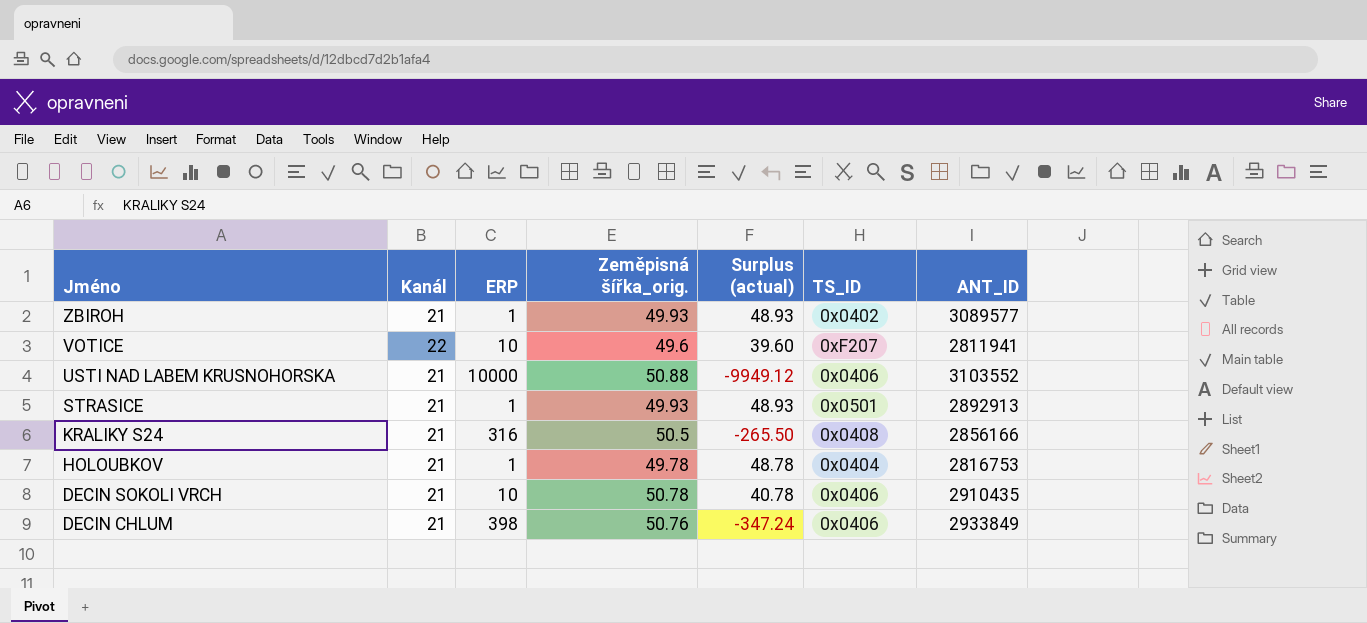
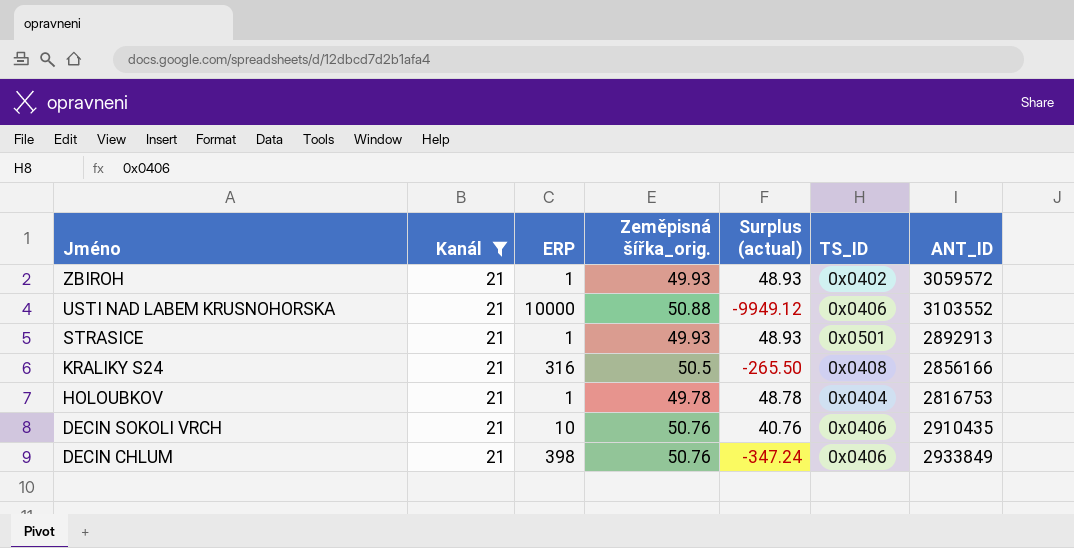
filter: none -> Kanál = 21
ZBIROH | ANT_ID: 3089577 -> 3059572
DECIN SOKOLI VRCH | Zeměpisná šířka_orig.: 50.78 -> 50.76
DECIN SOKOLI VRCH | Surplus (actual): 40.78 -> 40.76

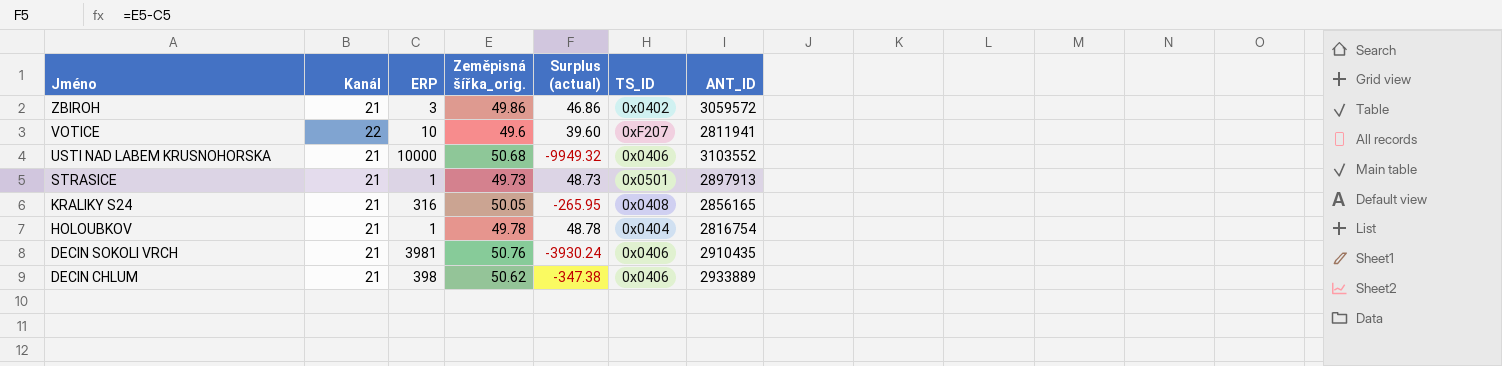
filter: Kanál = 21 -> none
ZBIROH | ERP: 1 -> 3
ZBIROH | Zeměpisná šířka_orig.: 49.93 -> 49.86
ZBIROH | Surplus (actual): 48.93 -> 46.86
USTI NAD LABEM KRUSNOHORSKA | Zeměpisná šířka_orig.: 50.88 -> 50.68
USTI NAD LABEM KRUSNOHORSKA | Surplus (actual): -9949.12 -> -9949.32
STRASICE | Zeměpisná šířka_orig.: 49.93 -> 49.73
STRASICE | Surplus (actual): 48.93 -> 48.73
STRASICE | ANT_ID: 2892913 -> 2897913
KRALIKY S24 | Zeměpisná šířka_orig.: 50.5 -> 50.05
KRALIKY S24 | Surplus (actual): -265.50 -> -265.95
KRALIKY S24 | ANT_ID: 2856166 -> 2856165
HOLOUBKOV | ANT_ID: 2816753 -> 2816754
DECIN SOKOLI VRCH | ERP: 10 -> 3981
DECIN SOKOLI VRCH | Surplus (actual): 40.76 -> -3930.24
DECIN CHLUM | Zeměpisná šířka_orig.: 50.76 -> 50.62
DECIN CHLUM | Surplus (actual): -347.24 -> -347.38
DECIN CHLUM | ANT_ID: 2933849 -> 2933889

